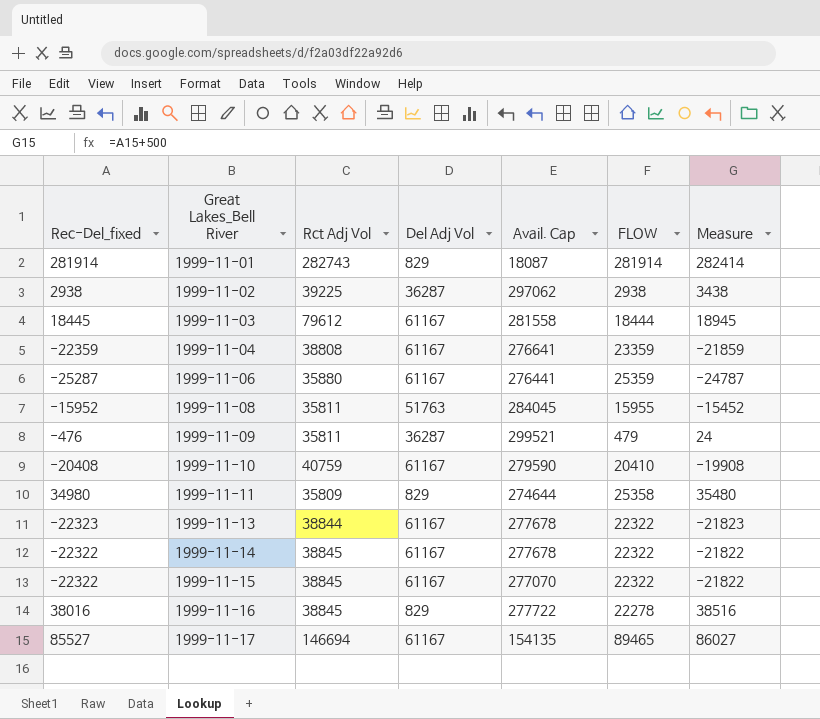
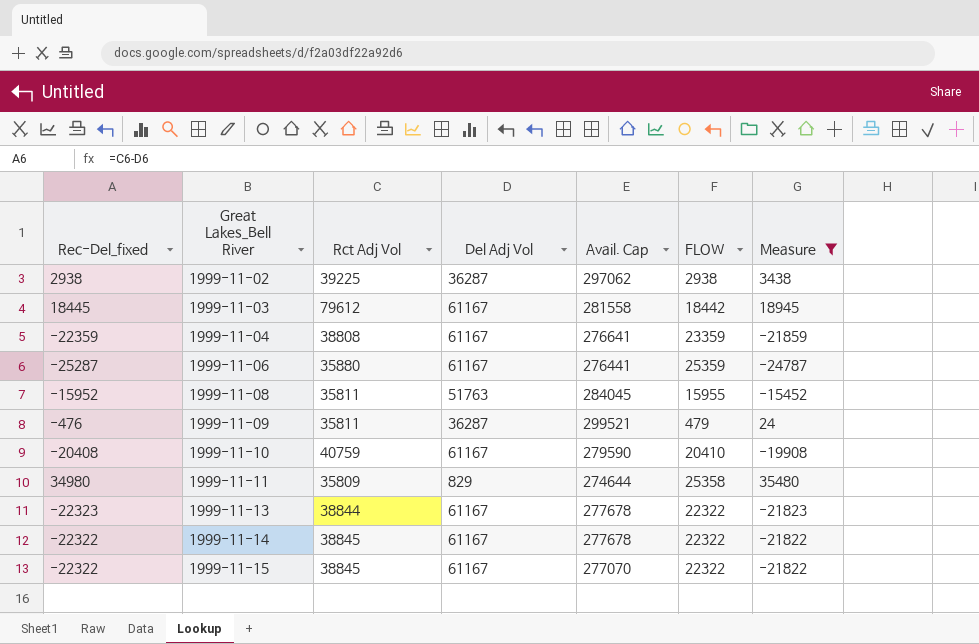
filter: none -> Measure <= 35480
1999-11-03 | FLOW: 18444 -> 18442

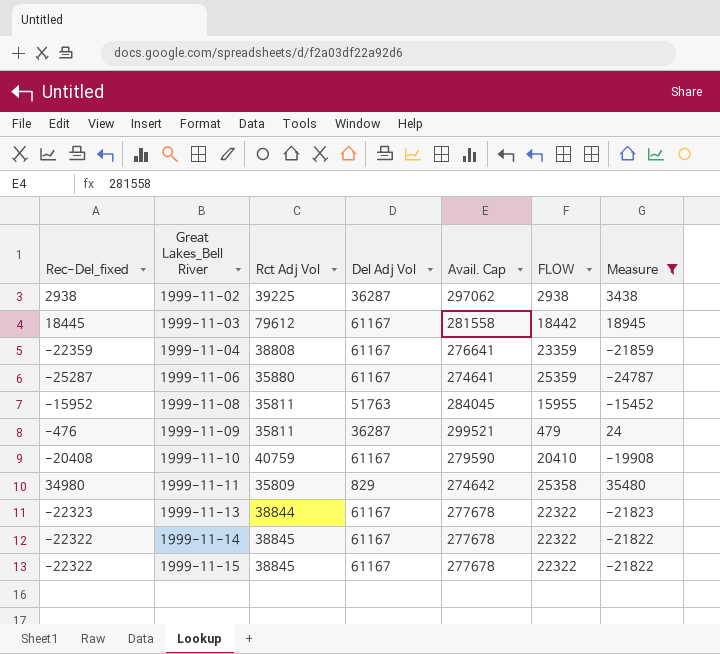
1999-11-06 | Avail. Cap: 276441 -> 274641
1999-11-11 | Avail. Cap: 274644 -> 274642
1999-11-15 | Avail. Cap: 277070 -> 277678

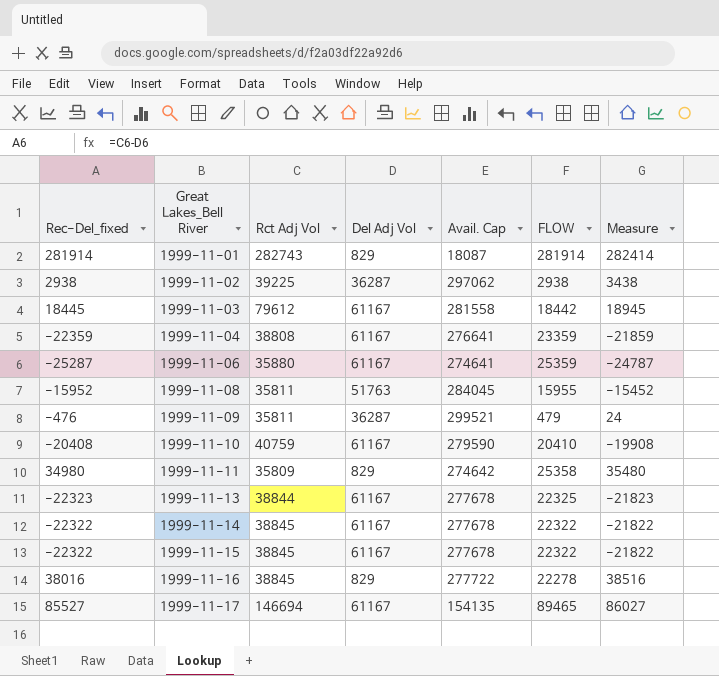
filter: Measure <= 35480 -> none
1999-11-13 | FLOW: 22322 -> 22325

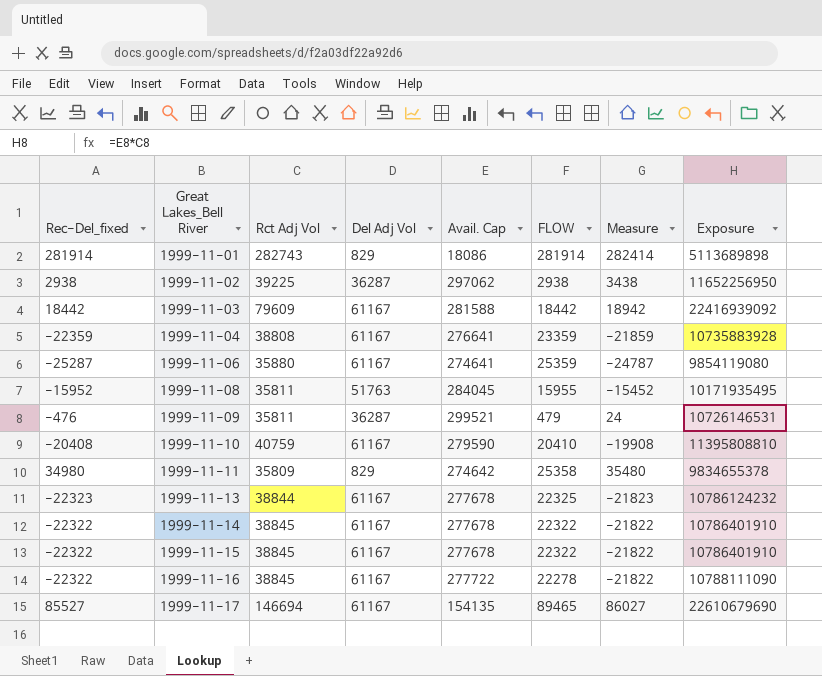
column Exposure | formula: none -> [Rct Adj Vol] * [Avail. Cap]
1999-11-01 | Avail. Cap: 18087 -> 18086
1999-11-03 | Rec-Del_fixed: 18445 -> 18442
1999-11-03 | Rct Adj Vol: 79612 -> 79609
1999-11-03 | Avail. Cap: 281558 -> 281588
1999-11-03 | Measure: 18945 -> 18942
1999-11-16 | Rec-Del_fixed: 38016 -> -22322
1999-11-16 | Del Adj Vol: 829 -> 61167
1999-11-16 | Measure: 38516 -> -21822

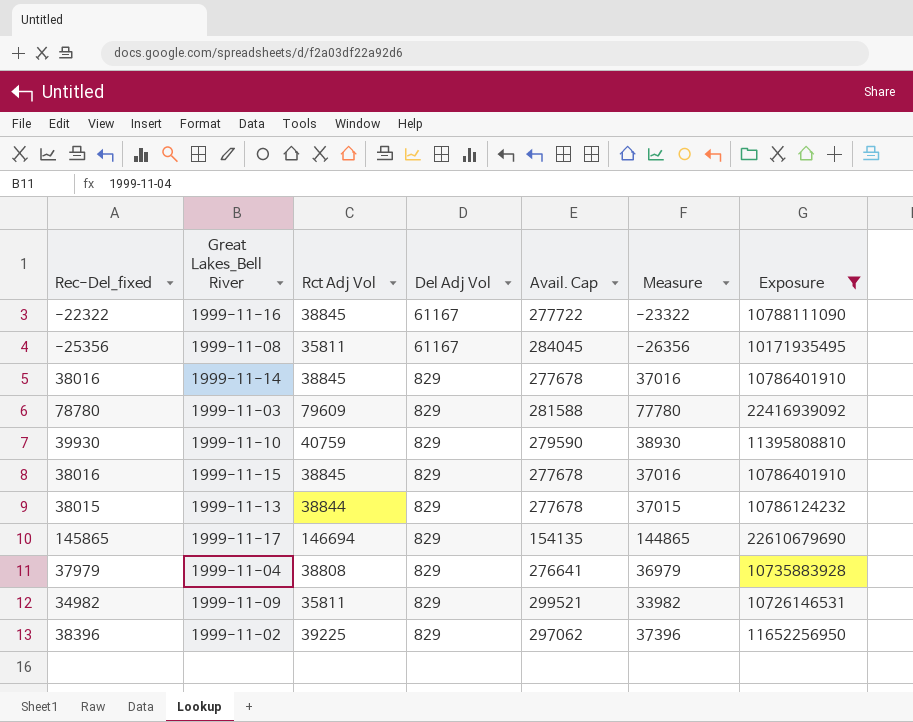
filter: none -> Exposure >= 10171935495
row order: Great Lakes_Bell River ascending -> Del Adj Vol descending
column FLOW | position: 6 -> none
column Measure | formula: [Rec-Del_fixed] + 500 -> [Rec-Del_fixed] - 1000
1999-11-08 | Rec-Del_fixed: -15952 -> -25356
1999-11-08 | Del Adj Vol: 51763 -> 61167
1999-11-14 | Rec-Del_fixed: -22322 -> 38016
1999-11-14 | Del Adj Vol: 61167 -> 829
1999-11-03 | Rec-Del_fixed: 18442 -> 78780
1999-11-03 | Del Adj Vol: 61167 -> 829
1999-11-10 | Rec-Del_fixed: -20408 -> 39930
1999-11-10 | Del Adj Vol: 61167 -> 829
1999-11-15 | Rec-Del_fixed: -22322 -> 38016
1999-11-15 | Del Adj Vol: 61167 -> 829
1999-11-13 | Rec-Del_fixed: -22323 -> 38015
1999-11-13 | Del Adj Vol: 61167 -> 829
1999-11-17 | Rec-Del_fixed: 85527 -> 145865
1999-11-17 | Del Adj Vol: 61167 -> 829
1999-11-04 | Rec-Del_fixed: -22359 -> 37979
1999-11-04 | Del Adj Vol: 61167 -> 829
1999-11-09 | Rec-Del_fixed: -476 -> 34982
1999-11-09 | Del Adj Vol: 36287 -> 829
1999-11-02 | Rec-Del_fixed: 2938 -> 38396
1999-11-02 | Del Adj Vol: 36287 -> 829

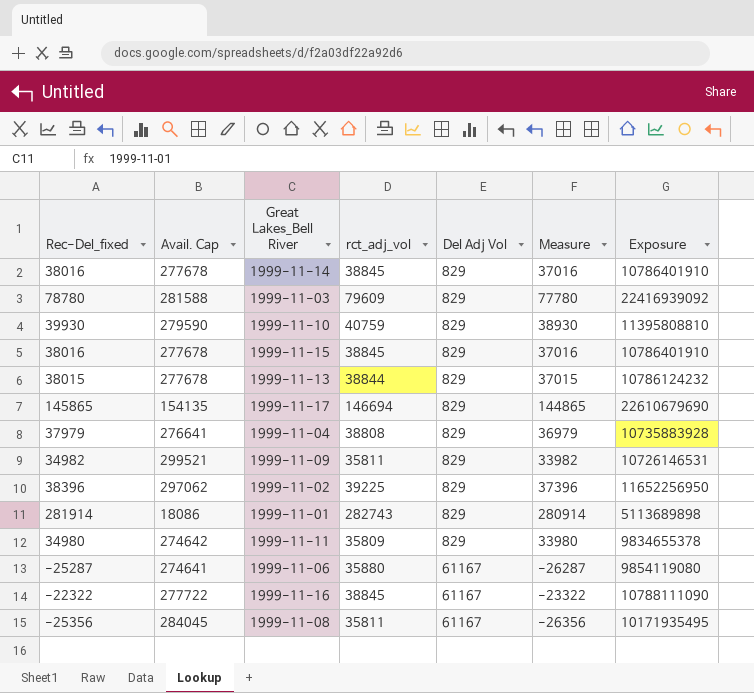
filter: Exposure >= 10171935495 -> none
row order: Del Adj Vol descending -> Del Adj Vol ascending
column Avail. Cap | position: 5 -> 2
column name: Rct Adj Vol -> rct_adj_vol

